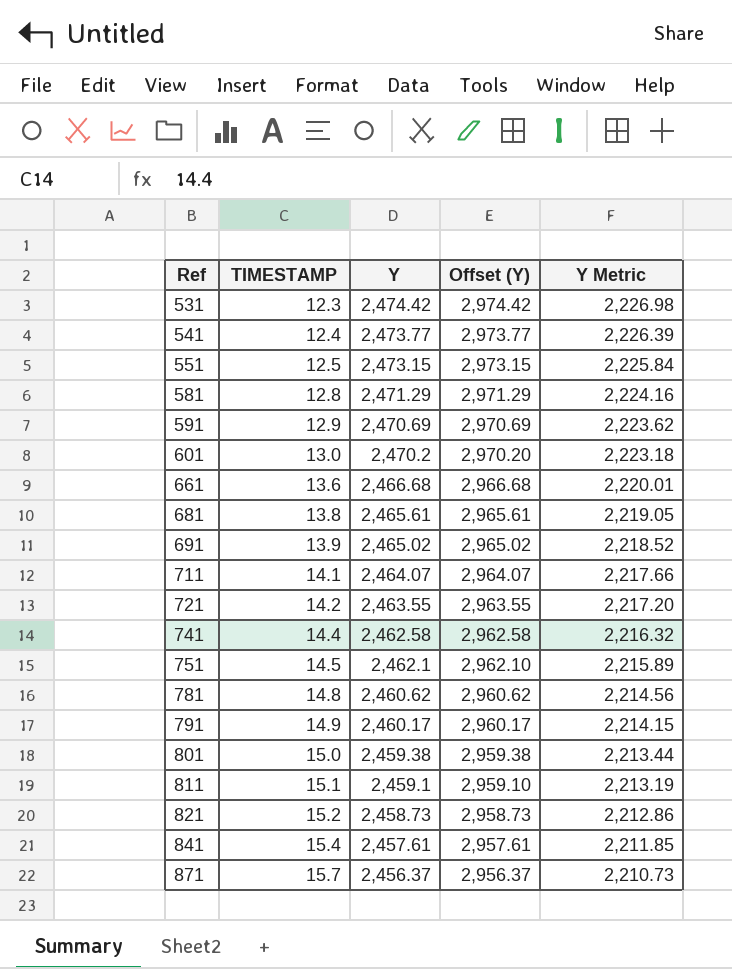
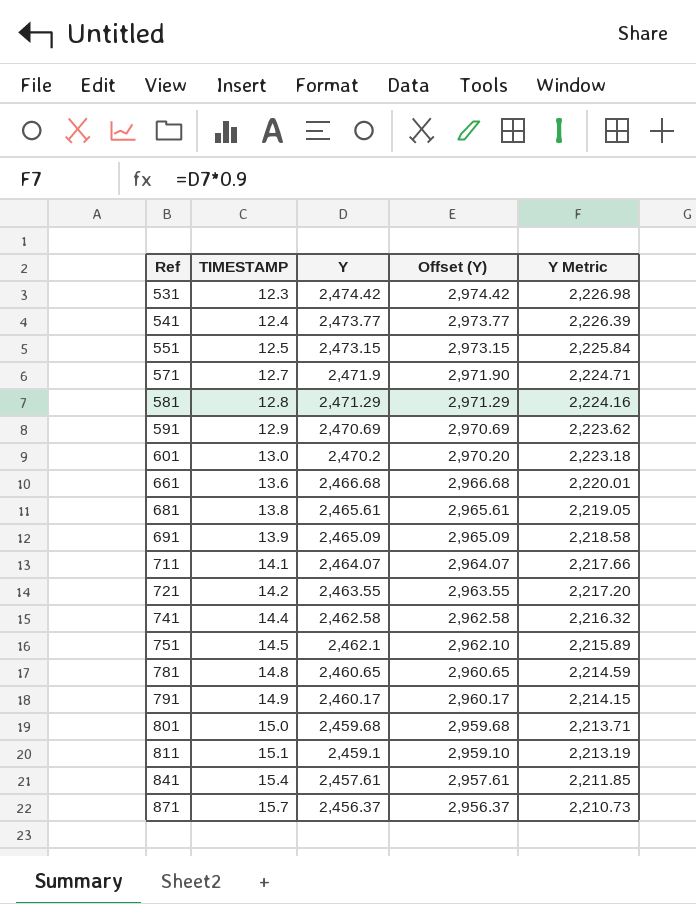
row 821: 15.2 | 2,458.73 | 2,958.73 | 2,212.86 -> none
row 571: none -> 12.7 | 2,471.9 | 2,971.90 | 2,224.71
691 | Y: 2,465.02 -> 2,465.09
691 | Offset (Y): 2,965.02 -> 2,965.09
691 | Y Metric: 2,218.52 -> 2,218.58
781 | Y: 2,460.62 -> 2,460.65
781 | Offset (Y): 2,960.62 -> 2,960.65
781 | Y Metric: 2,214.56 -> 2,214.59
801 | Y: 2,459.38 -> 2,459.68
801 | Offset (Y): 2,959.38 -> 2,959.68
801 | Y Metric: 2,213.44 -> 2,213.71

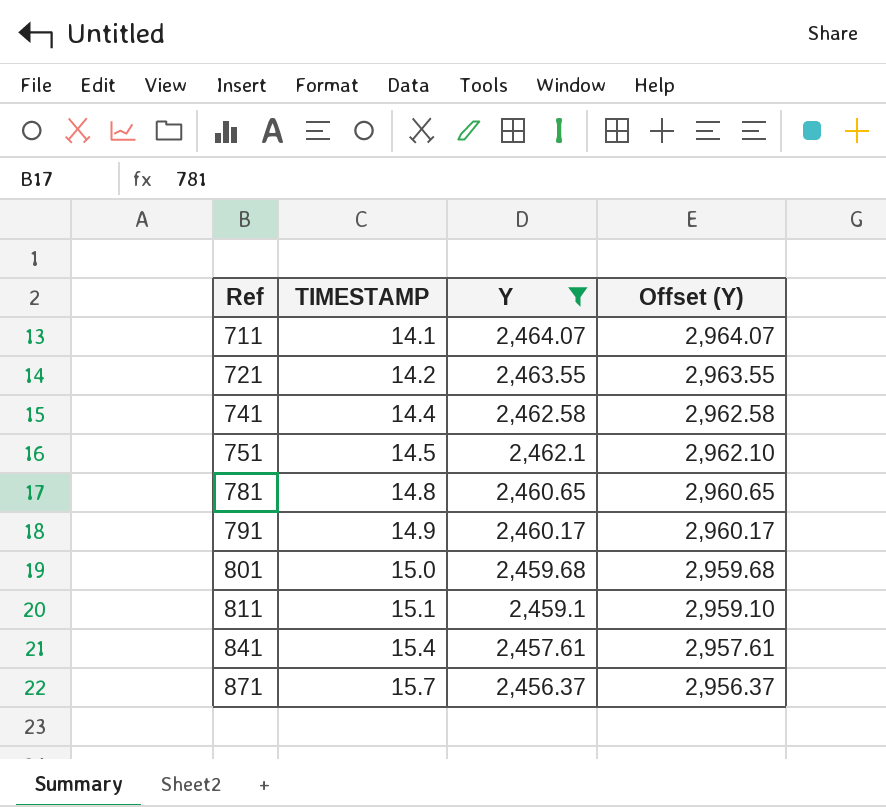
filter: none -> Y <= 2,464.07
column Y Metric | formula: [Y] * 0.9 -> none

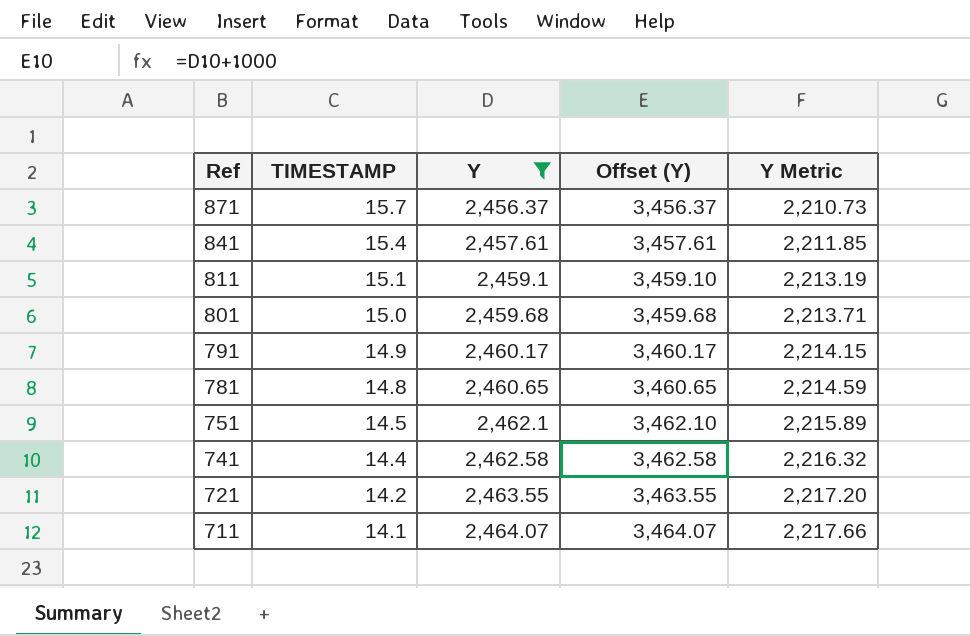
row order: Ref ascending -> Ref descending
column Offset (Y) | formula: [Y] + 500 -> [Y] + 1000
column Y Metric | formula: none -> [Y] * 0.9

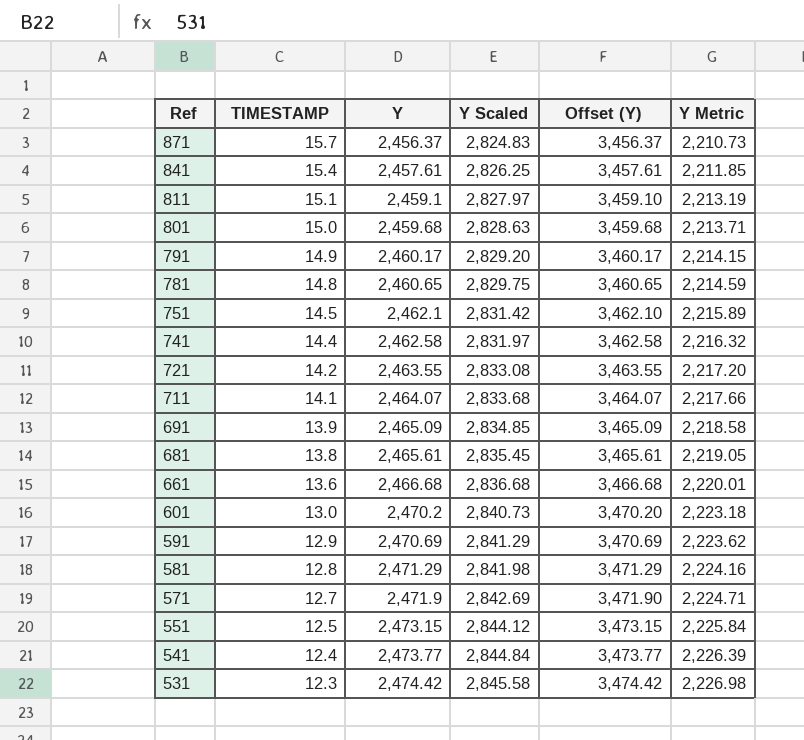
filter: Y <= 2,464.07 -> none
column Y Scaled | formula: none -> [Y] * 1.15

